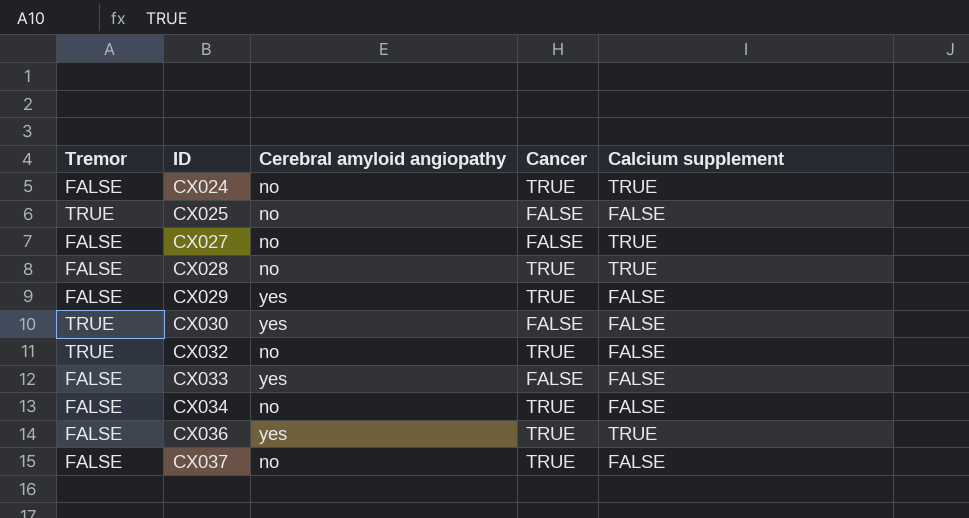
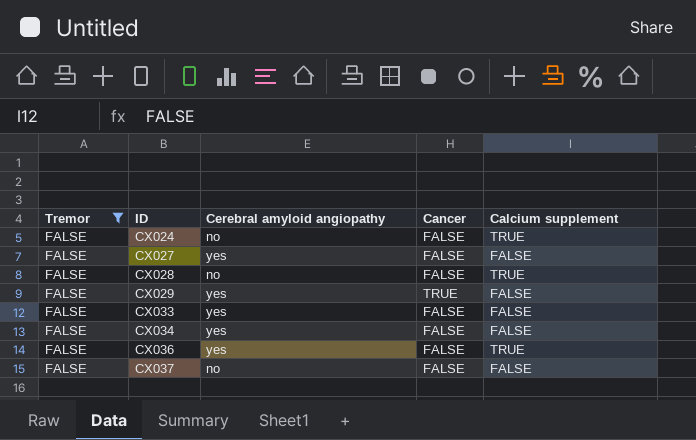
filter: none -> Tremor = FALSE
CX024 | Cancer: TRUE -> FALSE
CX027 | Cerebral amyloid angiopathy: no -> yes
CX027 | Calcium supplement: TRUE -> FALSE
CX028 | Cancer: TRUE -> FALSE
CX034 | Cerebral amyloid angiopathy: no -> yes
CX034 | Cancer: TRUE -> FALSE
CX036 | Cancer: TRUE -> FALSE
CX037 | Cancer: TRUE -> FALSE

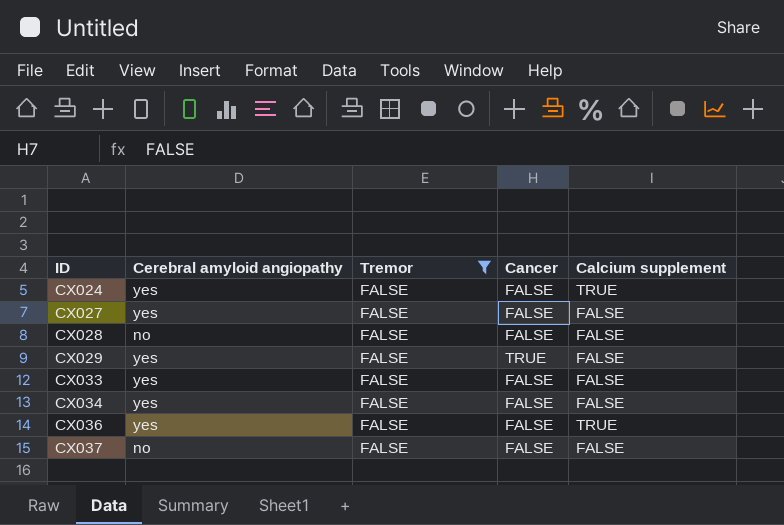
column Tremor | position: 1 -> 3
CX024 | Cerebral amyloid angiopathy: no -> yes
CX028 | Calcium supplement: TRUE -> FALSE

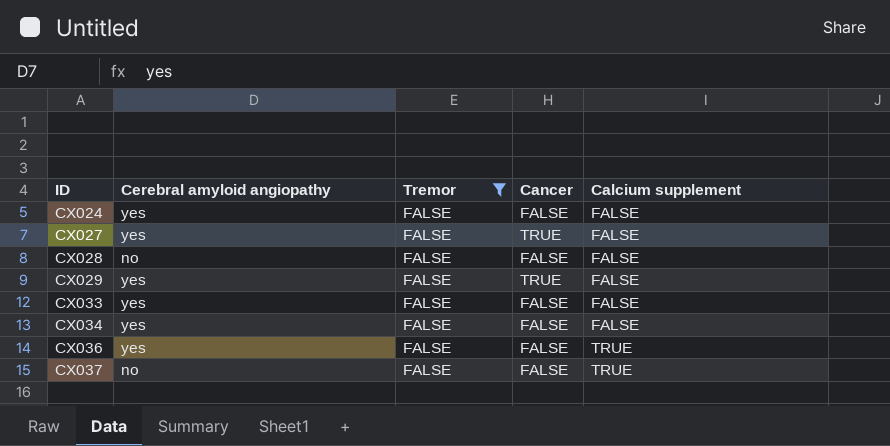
CX024 | Calcium supplement: TRUE -> FALSE
CX027 | Cancer: FALSE -> TRUE
CX037 | Calcium supplement: FALSE -> TRUE

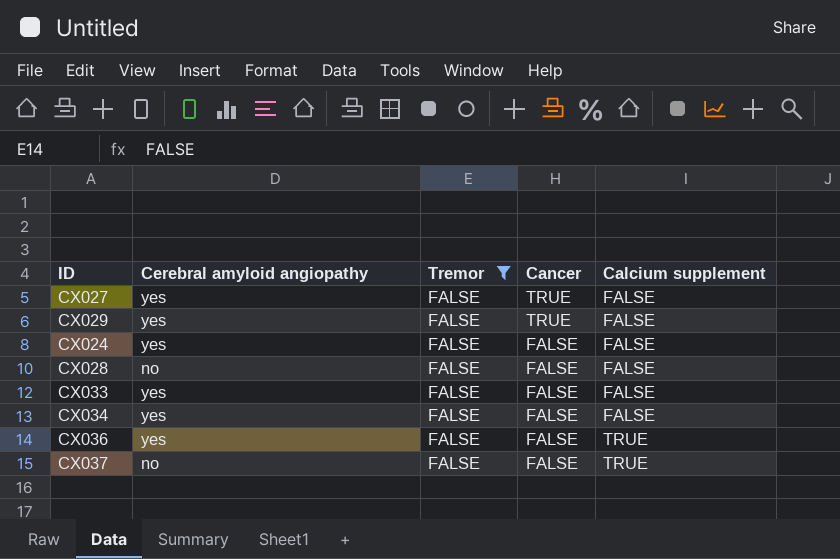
row order: ID ascending -> Cancer descending

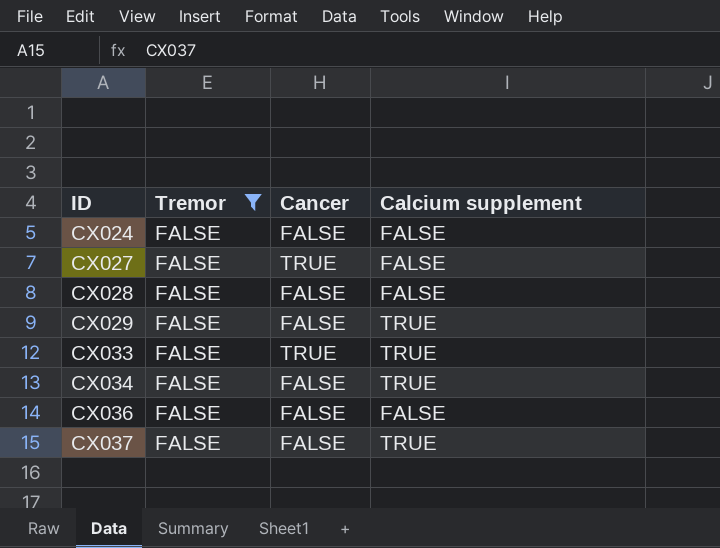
row order: Cancer descending -> ID ascending
column Cerebral amyloid angiopathy | position: 2 -> none
CX029 | Cancer: TRUE -> FALSE
CX029 | Calcium supplement: FALSE -> TRUE
CX033 | Cancer: FALSE -> TRUE
CX033 | Calcium supplement: FALSE -> TRUE
CX034 | Calcium supplement: FALSE -> TRUE
CX036 | Calcium supplement: TRUE -> FALSE

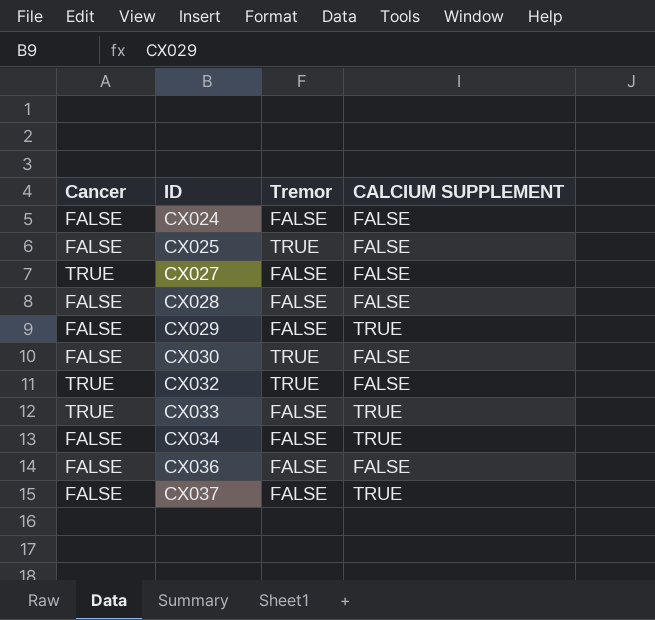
filter: Tremor = FALSE -> none
column Cancer | position: 3 -> 1
column name: Calcium supplement -> CALCIUM SUPPLEMENT

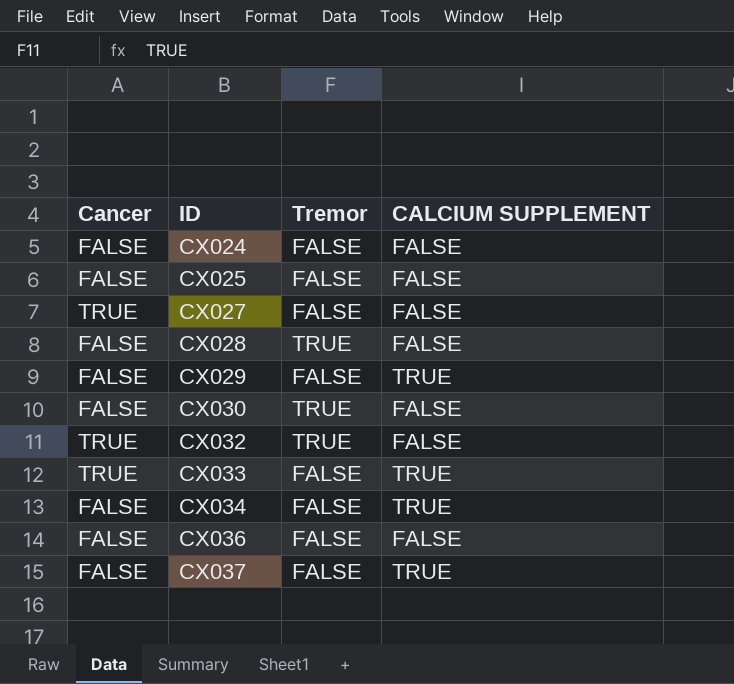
CX025 | Tremor: TRUE -> FALSE
CX028 | Tremor: FALSE -> TRUE

